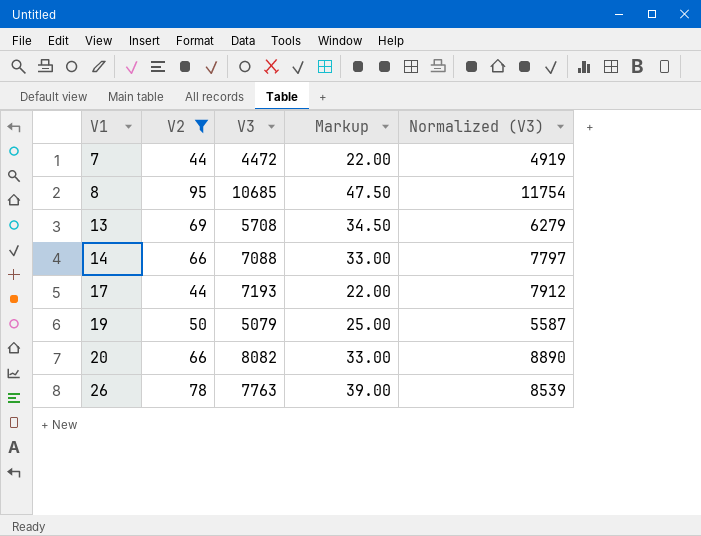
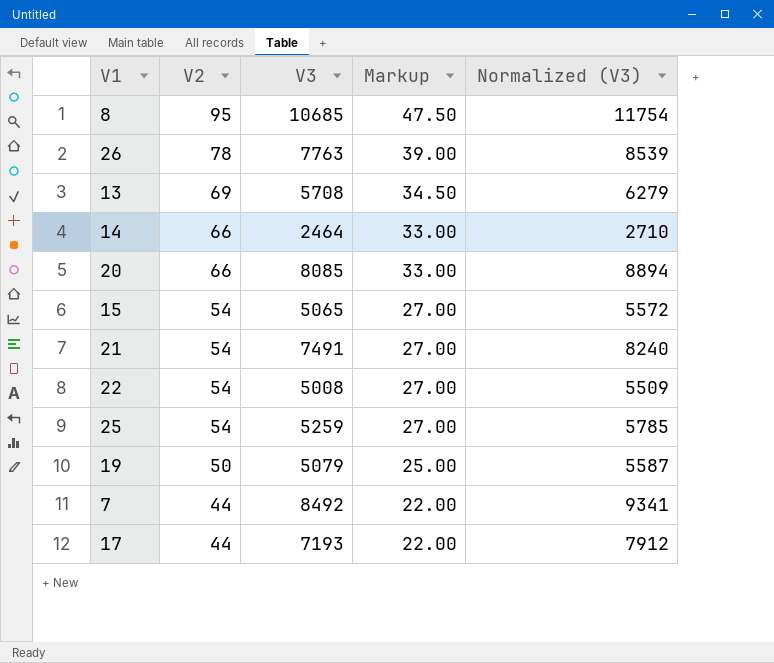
filter: V2 != 54 -> none
row order: V1 ascending -> V2 descending
14 | V3: 7088 -> 2464
14 | Normalized (V3): 7797 -> 2710
20 | V3: 8082 -> 8085
20 | Normalized (V3): 8890 -> 8894
7 | V3: 4472 -> 8492
7 | Normalized (V3): 4919 -> 9341

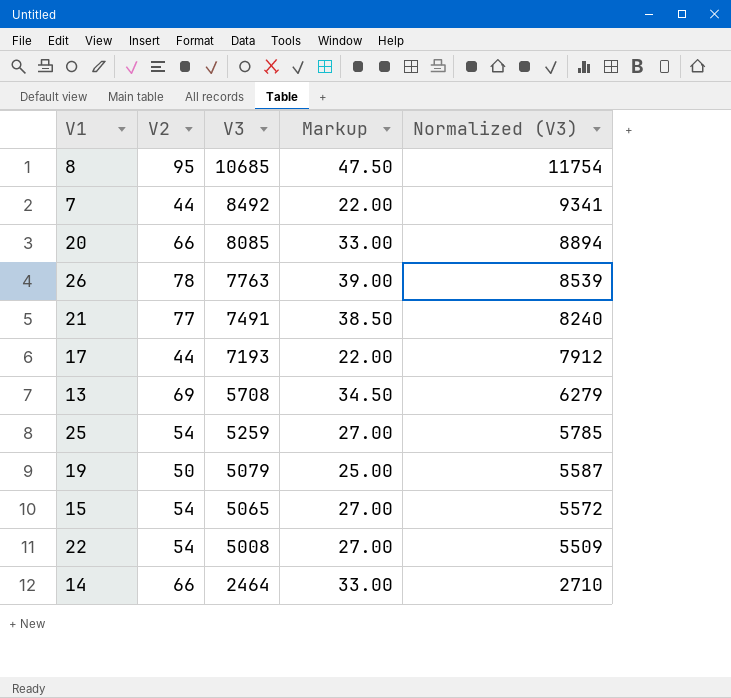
row order: V2 descending -> V3 descending
21 | V2: 54 -> 77
21 | Markup: 27.00 -> 38.50

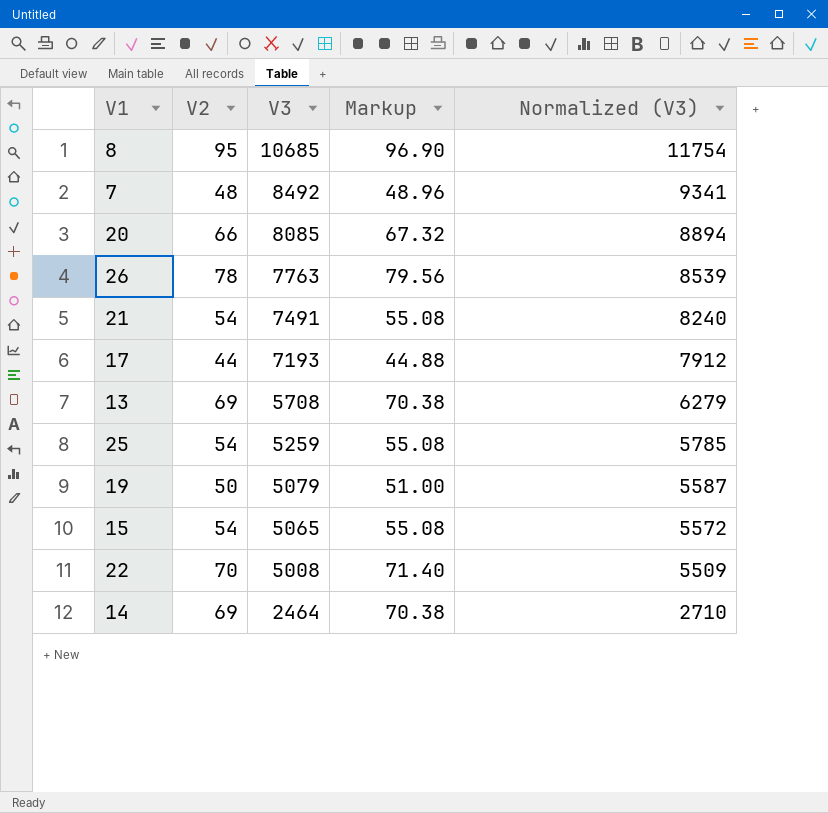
column Markup | formula: [V2] * 0.5 -> [V2] * 1.02
7 | V2: 44 -> 48
21 | V2: 77 -> 54
22 | V2: 54 -> 70
14 | V2: 66 -> 69

